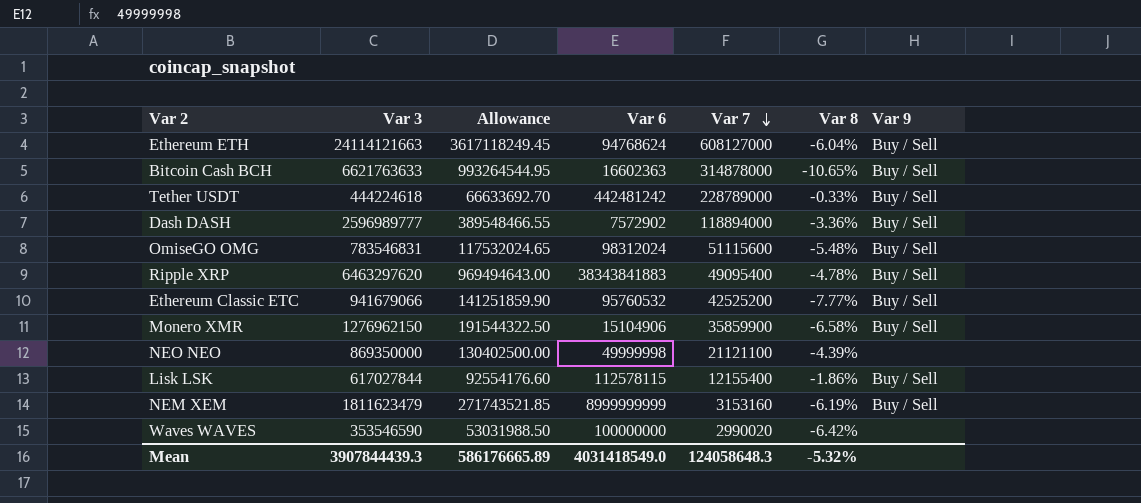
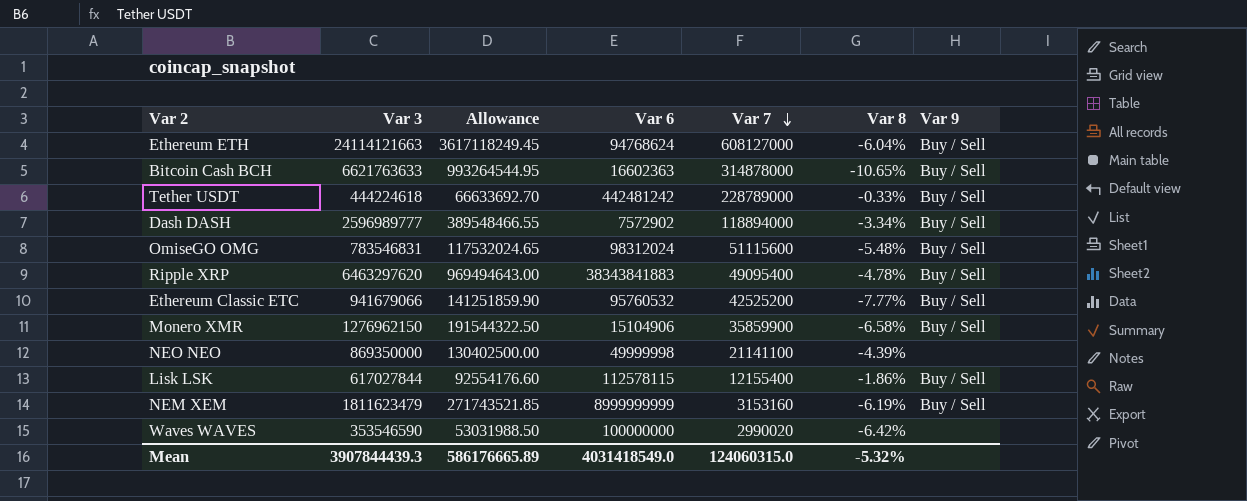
Dash DASH | Var 8: -3.36% -> -3.34%
NEO NEO | Var 7: 21121100 -> 21141100
Mean | Var 7: 124058648.3 -> 124060315.0

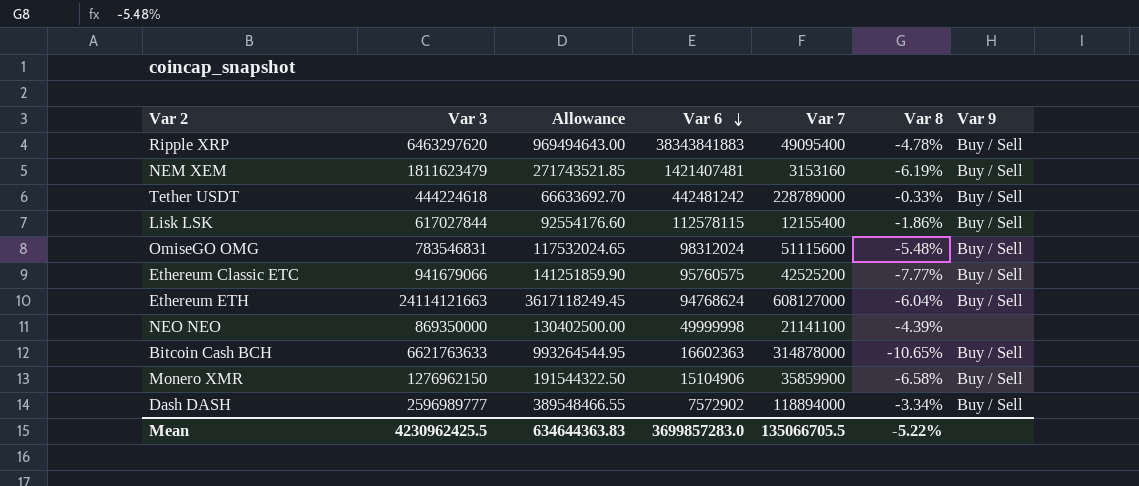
row order: Var 7 descending -> Var 6 descending
row Waves WAVES: 353546590 | 53031988.50 | 100000000 | 2990020 | -6.42% | none -> none
NEM XEM | Var 6: 8999999999 -> 1421407481
Ethereum Classic ETC | Var 6: 95760532 -> 95760575
Mean | Var 3: 3907844439.3 -> 4230962425.5
Mean | Allowance: 586176665.89 -> 634644363.83
Mean | Var 6: 4031418549.0 -> 3699857283.0
Mean | Var 7: 124060315.0 -> 135066705.5
Mean | Var 8: -5.32% -> -5.22%

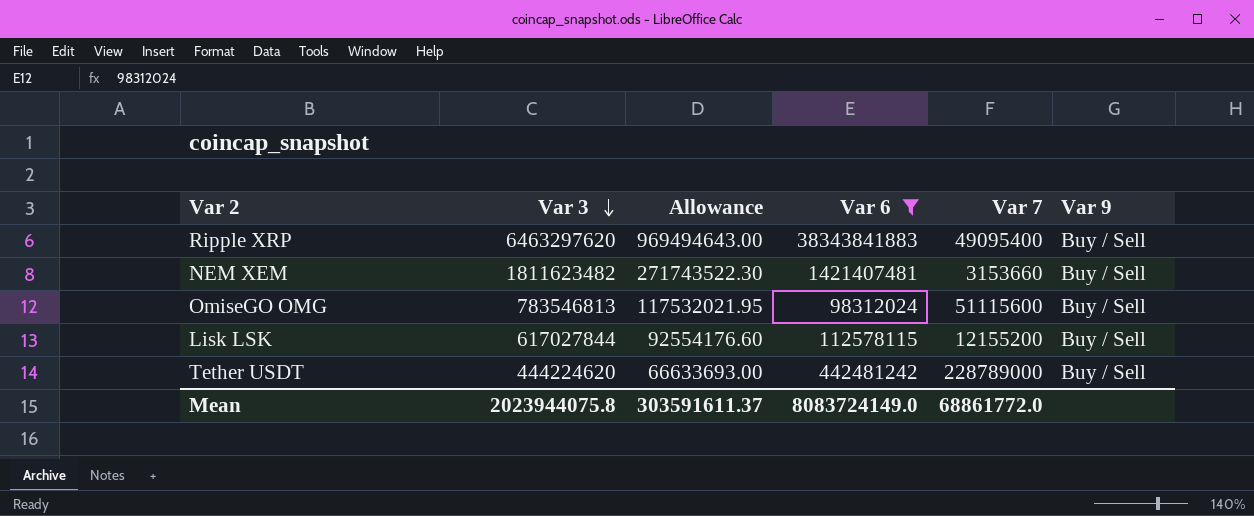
filter: none -> Var 6 >= 98312024
row order: Var 6 descending -> Var 3 descending
column Var 8 | position: 6 -> none
NEM XEM | Var 3: 1811623479 -> 1811623482
NEM XEM | Allowance: 271743521.85 -> 271743522.30
NEM XEM | Var 7: 3153160 -> 3153660
OmiseGO OMG | Var 3: 783546831 -> 783546813
OmiseGO OMG | Allowance: 117532024.65 -> 117532021.95
Lisk LSK | Var 7: 12155400 -> 12155200
Tether USDT | Var 3: 444224618 -> 444224620
Tether USDT | Allowance: 66633692.70 -> 66633693.00
Mean | Var 3: 4230962425.5 -> 2023944075.8
Mean | Allowance: 634644363.83 -> 303591611.37
Mean | Var 6: 3699857283.0 -> 8083724149.0
Mean | Var 7: 135066705.5 -> 68861772.0

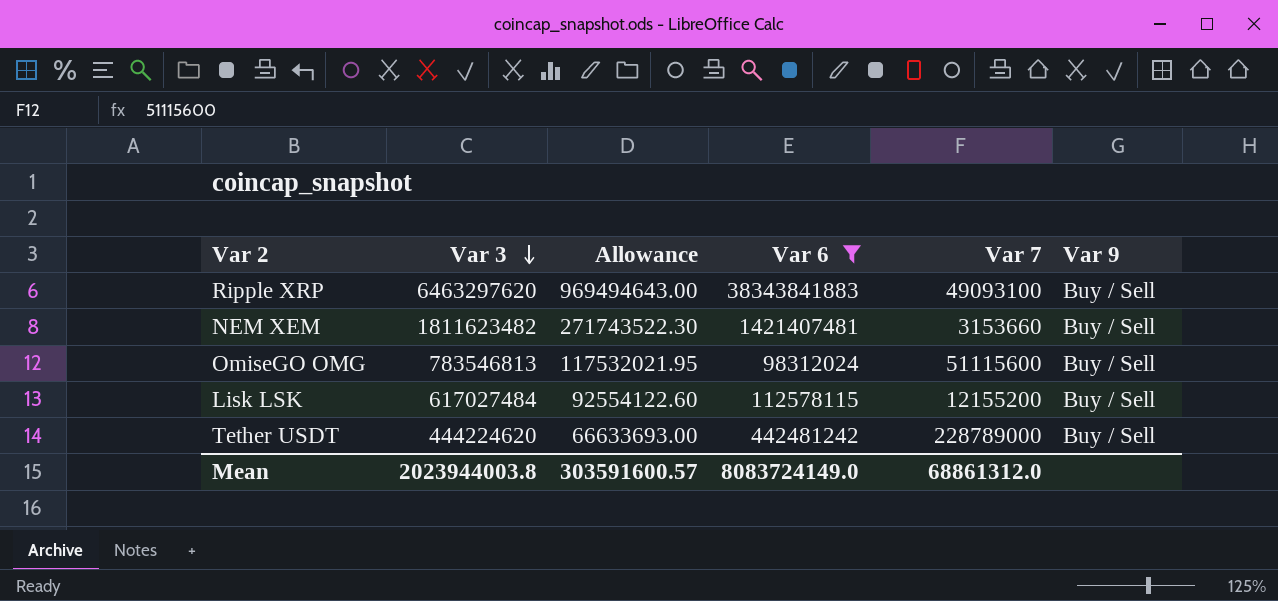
Ripple XRP | Var 7: 49095400 -> 49093100
Lisk LSK | Var 3: 617027844 -> 617027484
Lisk LSK | Allowance: 92554176.60 -> 92554122.60
Mean | Var 3: 2023944075.8 -> 2023944003.8
Mean | Allowance: 303591611.37 -> 303591600.57
Mean | Var 7: 68861772.0 -> 68861312.0

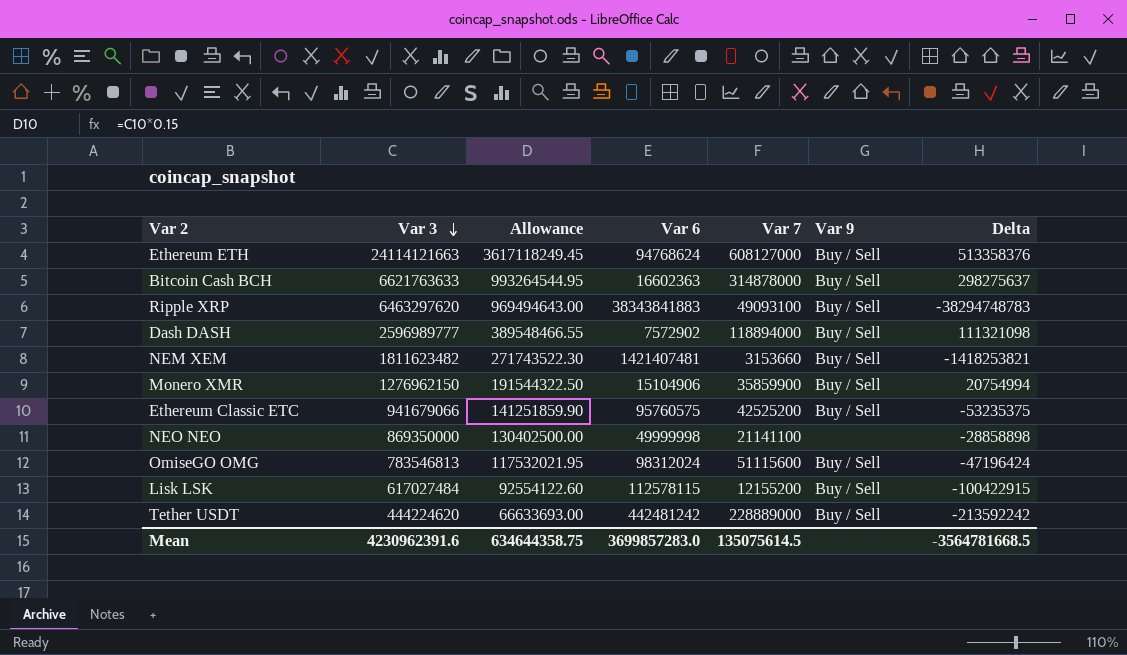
filter: Var 6 >= 98312024 -> none
column Delta | formula: none -> [Var 7] - [Var 6]
Tether USDT | Var 7: 228789000 -> 228889000
Mean | Var 3: 2023944003.8 -> 4230962391.6
Mean | Allowance: 303591600.57 -> 634644358.75
Mean | Var 6: 8083724149.0 -> 3699857283.0
Mean | Var 7: 68861312.0 -> 135075614.5

